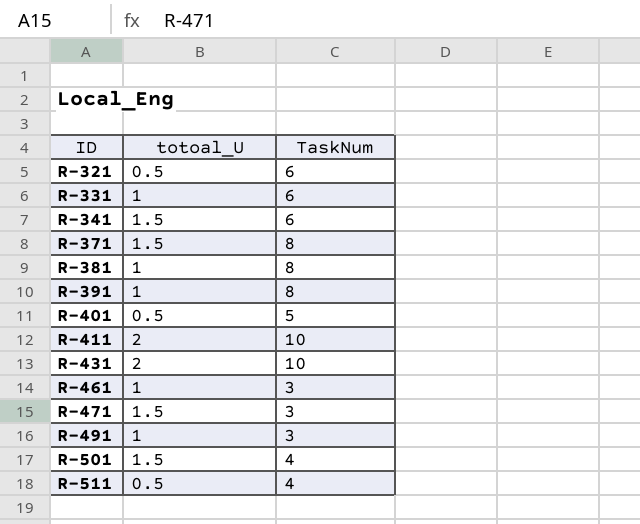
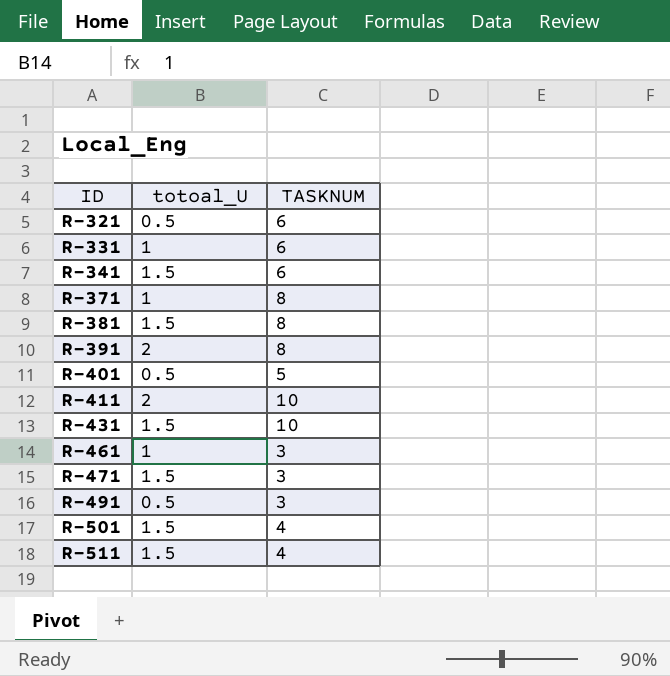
column name: TaskNum -> TASKNUM
R-371 | totoal_U: 1.5 -> 1
R-381 | totoal_U: 1 -> 1.5
R-391 | totoal_U: 1 -> 2
R-431 | totoal_U: 2 -> 1.5
R-491 | totoal_U: 1 -> 0.5
R-511 | totoal_U: 0.5 -> 1.5

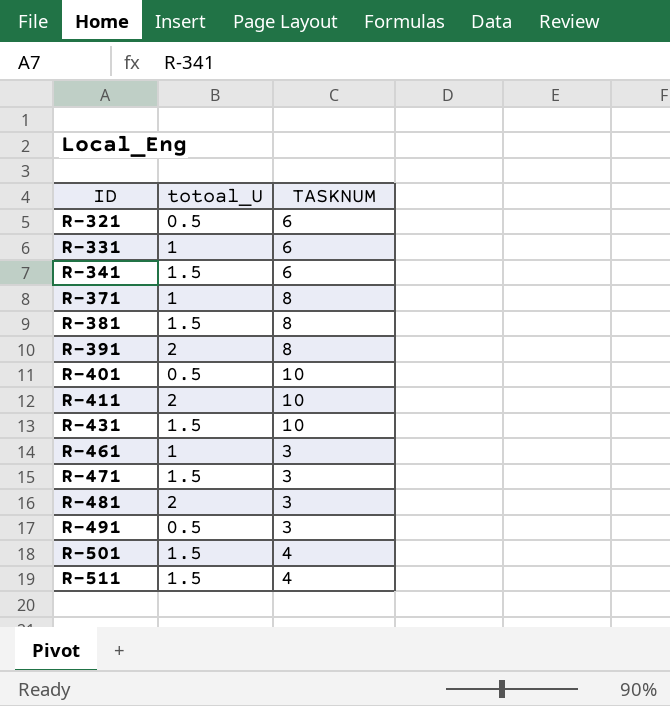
R-401 | TASKNUM: 5 -> 10
row R-481: none -> 2 | 3

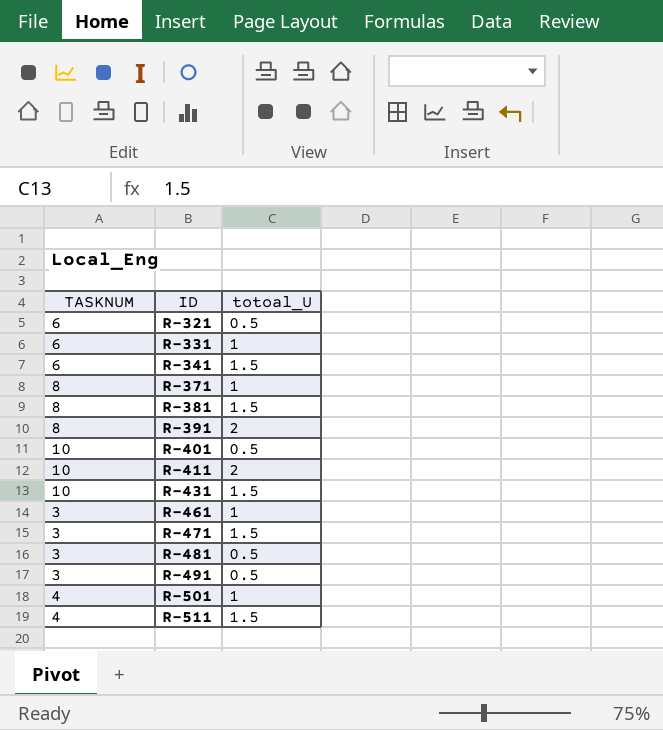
column TASKNUM | position: 3 -> 1
R-481 | totoal_U: 2 -> 0.5
R-501 | totoal_U: 1.5 -> 1

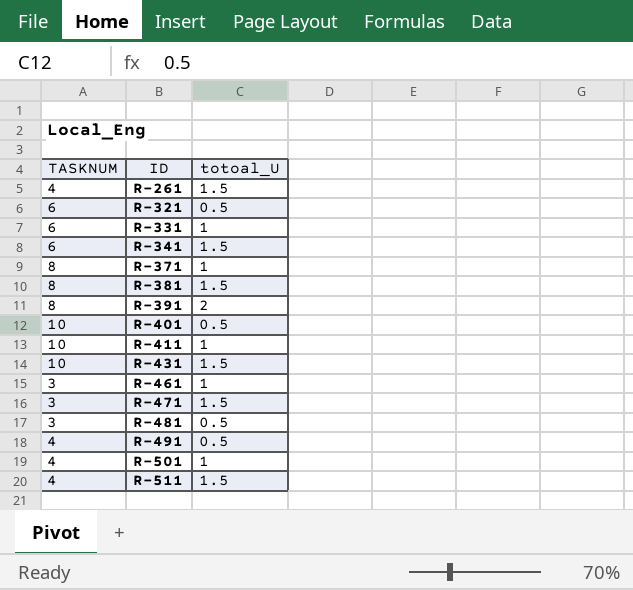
row R-261: none -> 4 | 1.5
R-411 | totoal_U: 2 -> 1
R-491 | TASKNUM: 3 -> 4

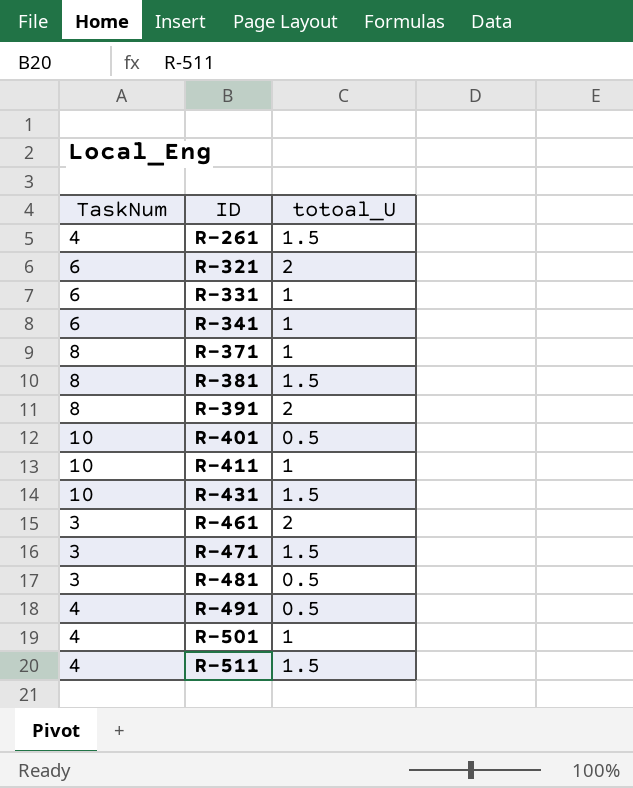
column name: TASKNUM -> TaskNum
R-321 | totoal_U: 0.5 -> 2
R-341 | totoal_U: 1.5 -> 1
R-461 | totoal_U: 1 -> 2

